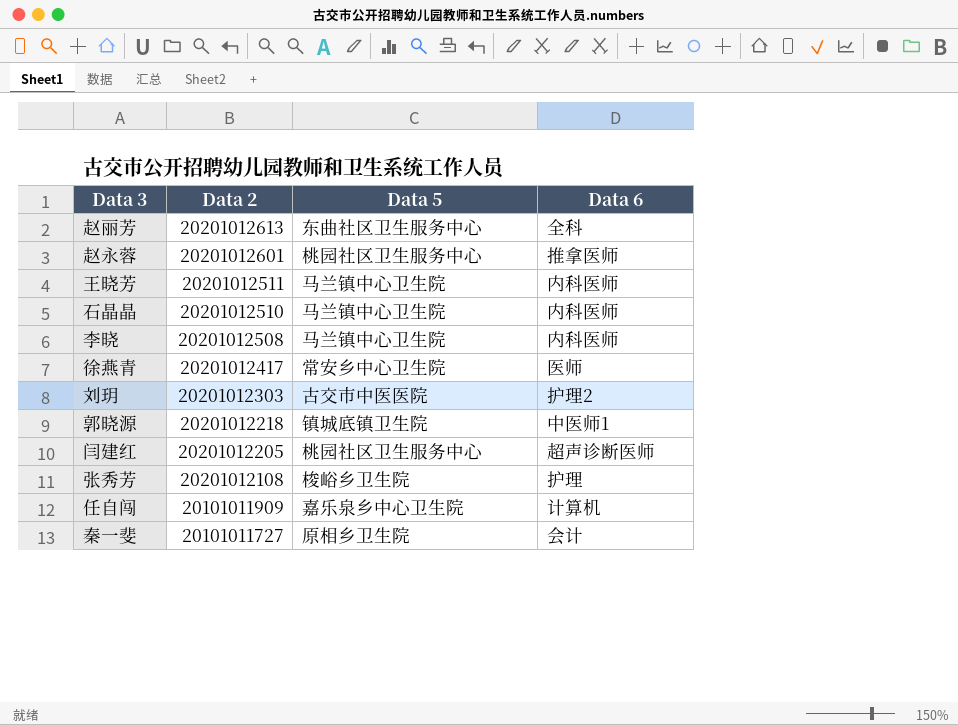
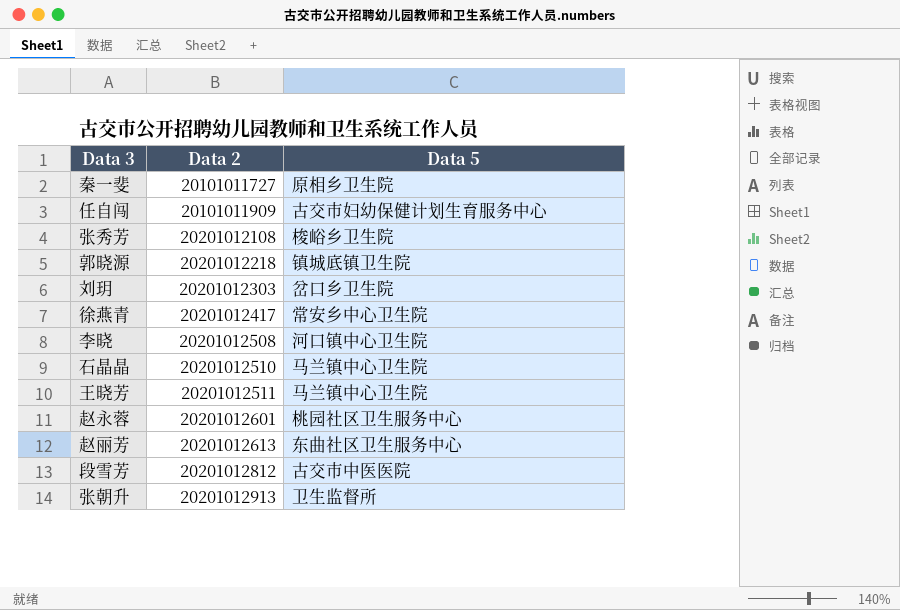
row order: Data 2 descending -> Data 2 ascending
column Data 6 | position: 4 -> none
row 闫建红: 20201012205 | 桃园社区卫生服务中心 | 超声诊断医师 -> none
任自闯 | Data 5: 嘉乐泉乡中心卫生院 -> 古交市妇幼保健计划生育服务中心
刘玥 | Data 5: 古交市中医医院 -> 岔口乡卫生院
李晓 | Data 5: 马兰镇中心卫生院 -> 河口镇中心卫生院
row 段雪芳: none -> 20201012812 | 古交市中医医院
row 张朝升: none -> 20201012913 | 卫生监督所

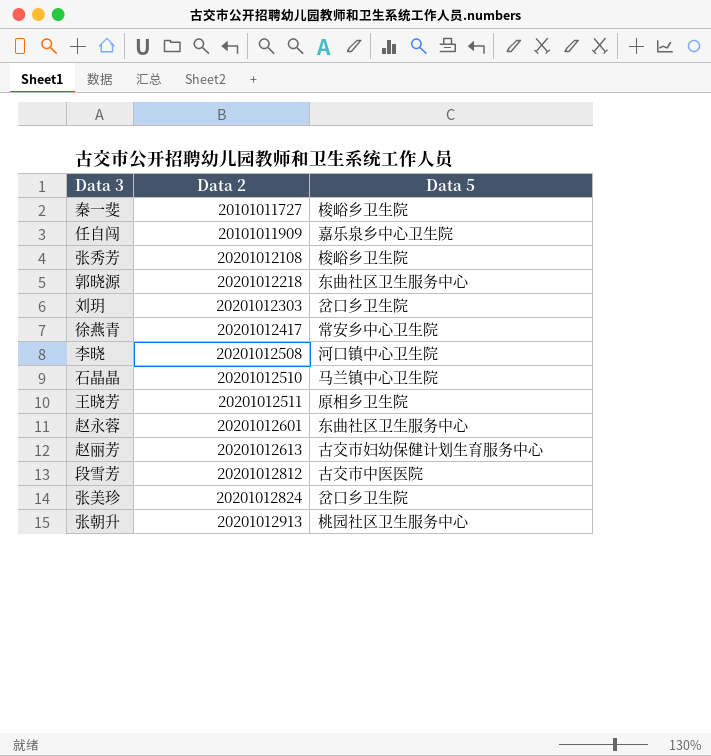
秦一斐 | Data 5: 原相乡卫生院 -> 梭峪乡卫生院
任自闯 | Data 5: 古交市妇幼保健计划生育服务中心 -> 嘉乐泉乡中心卫生院
郭晓源 | Data 5: 镇城底镇卫生院 -> 东曲社区卫生服务中心
王晓芳 | Data 5: 马兰镇中心卫生院 -> 原相乡卫生院
赵永蓉 | Data 5: 桃园社区卫生服务中心 -> 东曲社区卫生服务中心
赵丽芳 | Data 5: 东曲社区卫生服务中心 -> 古交市妇幼保健计划生育服务中心
row 张美珍: none -> 20201012824 | 岔口乡卫生院
张朝升 | Data 5: 卫生监督所 -> 桃园社区卫生服务中心

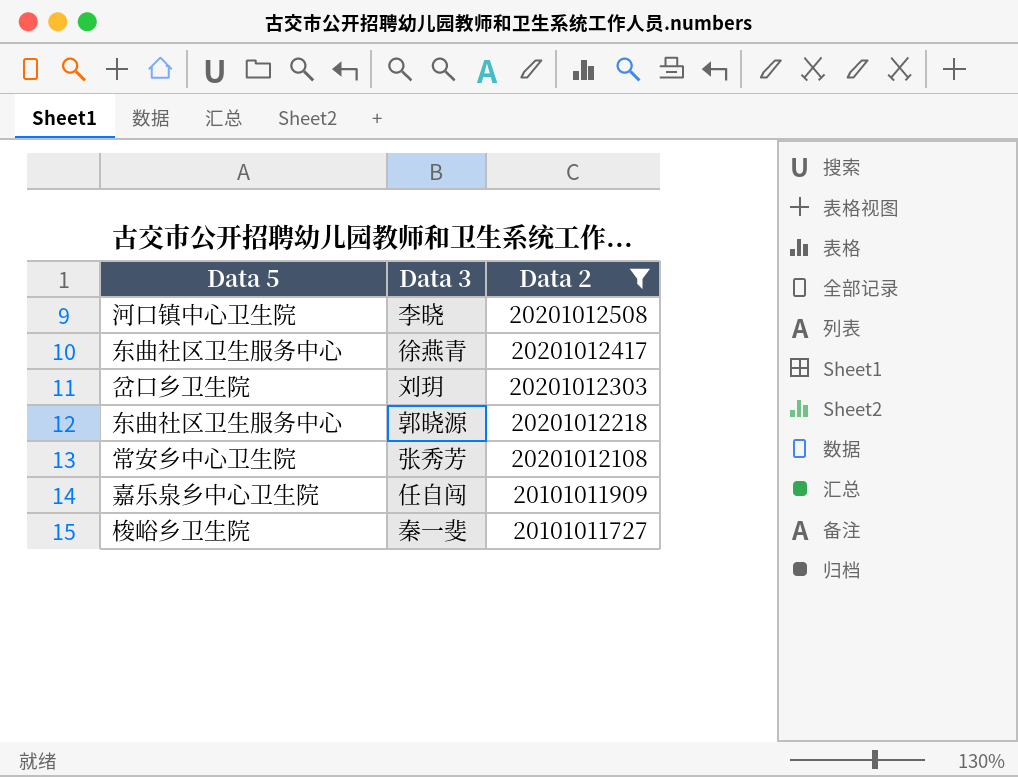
filter: none -> Data 2 <= 20201012508
row order: Data 2 ascending -> Data 2 descending
column Data 5 | position: 3 -> 1
徐燕青 | Data 5: 常安乡中心卫生院 -> 东曲社区卫生服务中心
张秀芳 | Data 5: 梭峪乡卫生院 -> 常安乡中心卫生院

